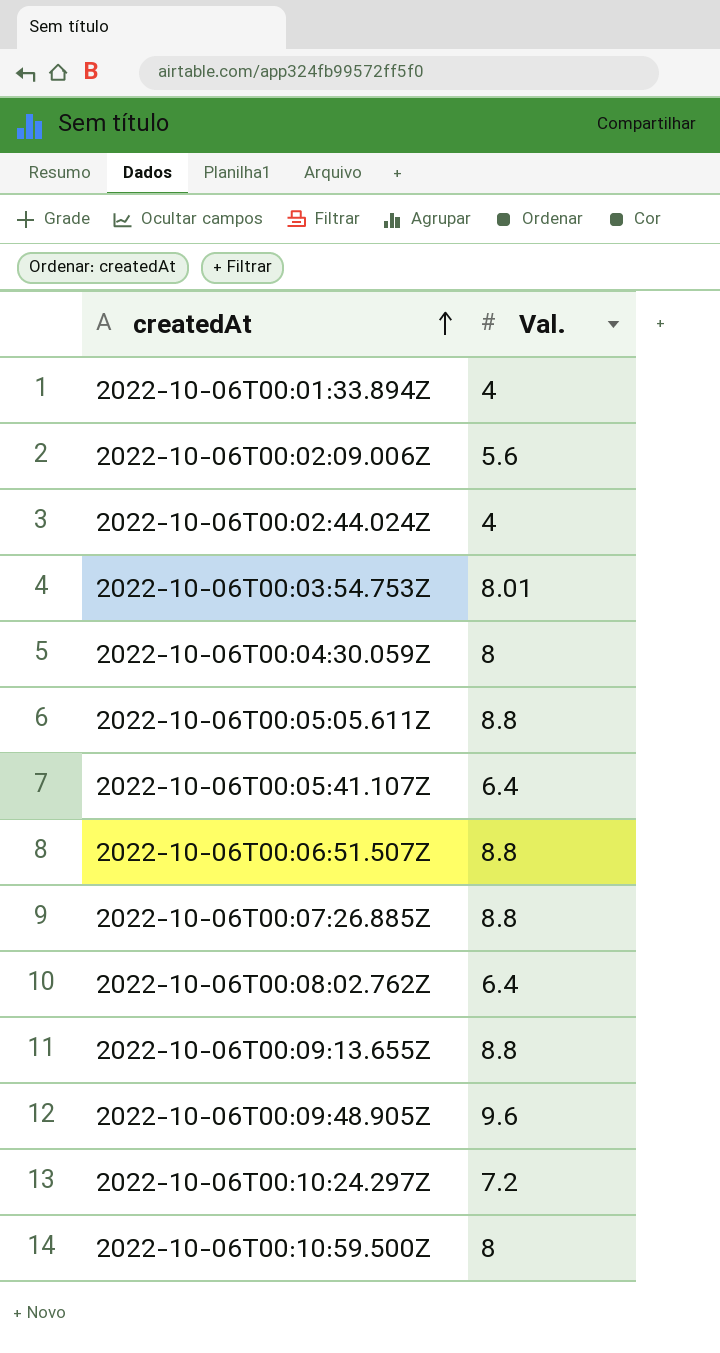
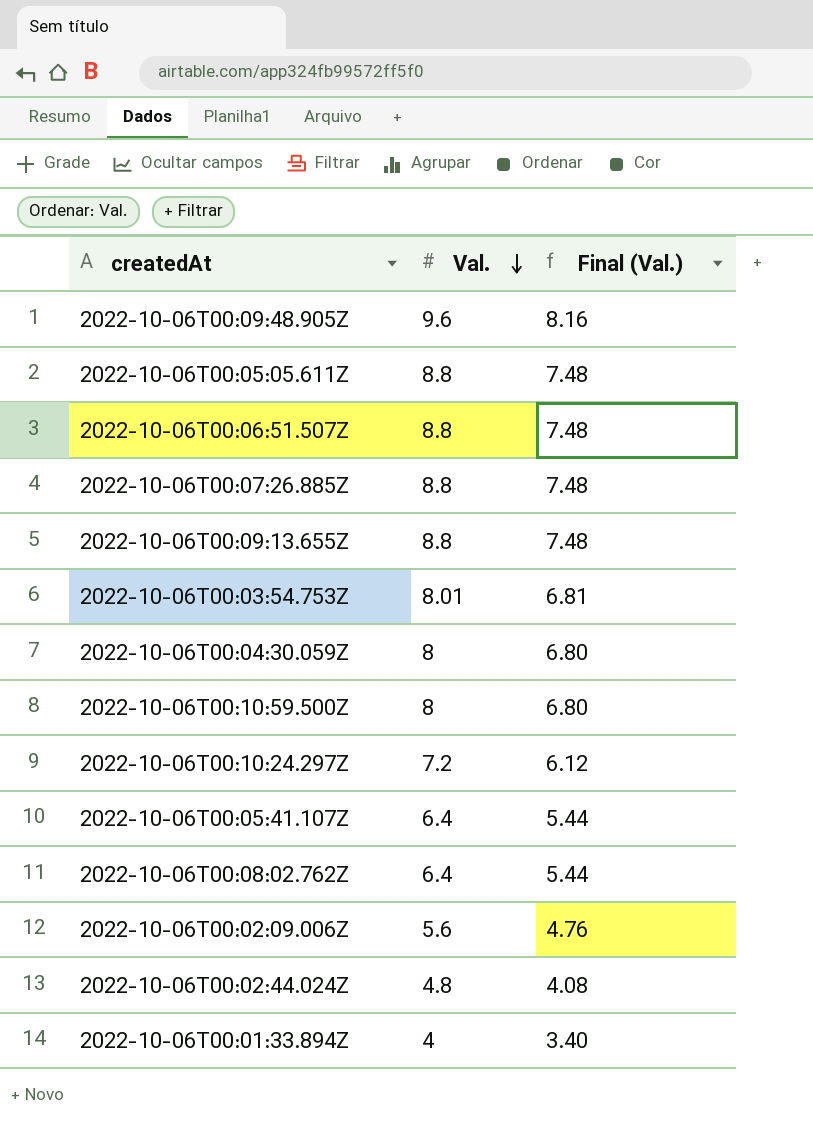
row order: createdAt ascending -> Val. descending
column Final (Val.) | formula: none -> [Val.] * 0.85
2022-10-06T00:02:44.024Z | Val.: 4 -> 4.8

